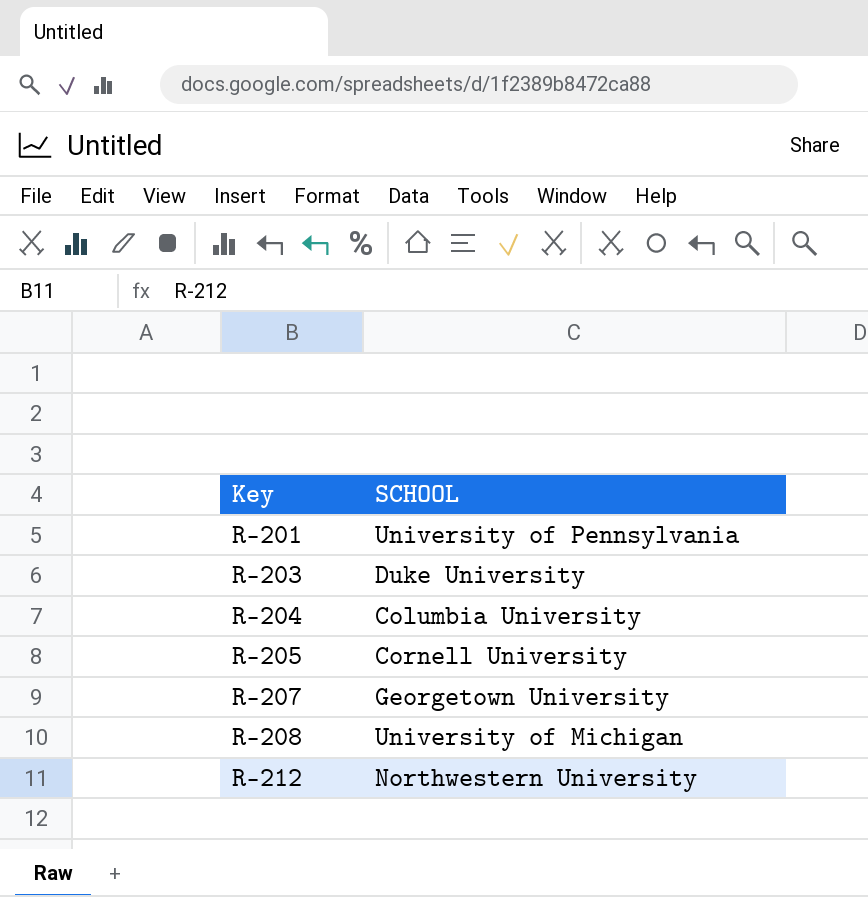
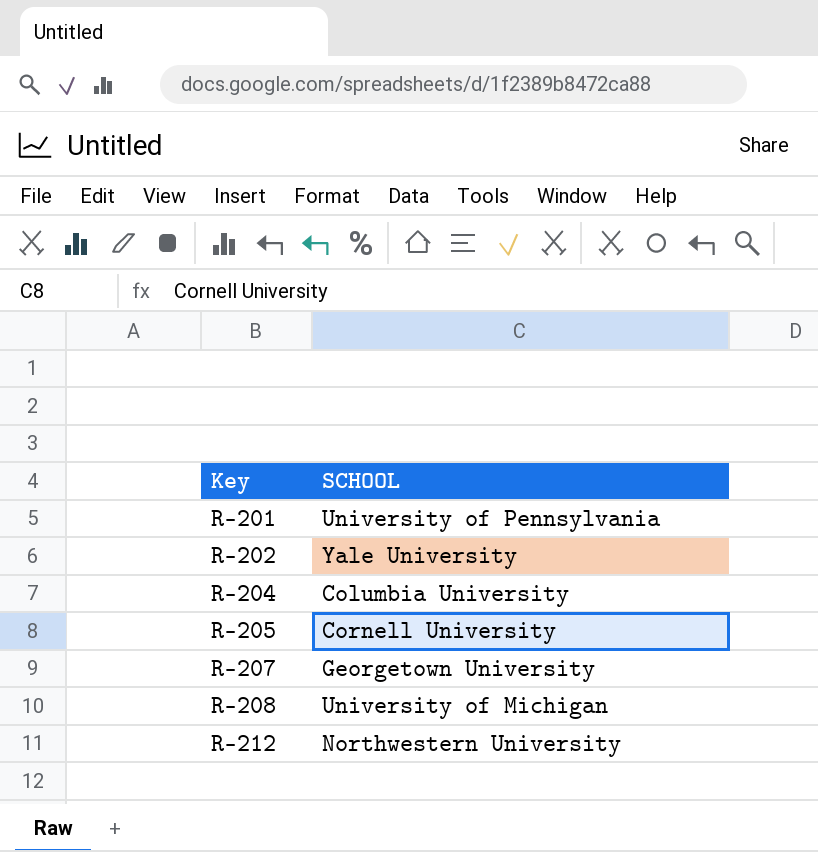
row R-203: Duke University -> none
row R-202: none -> Yale University

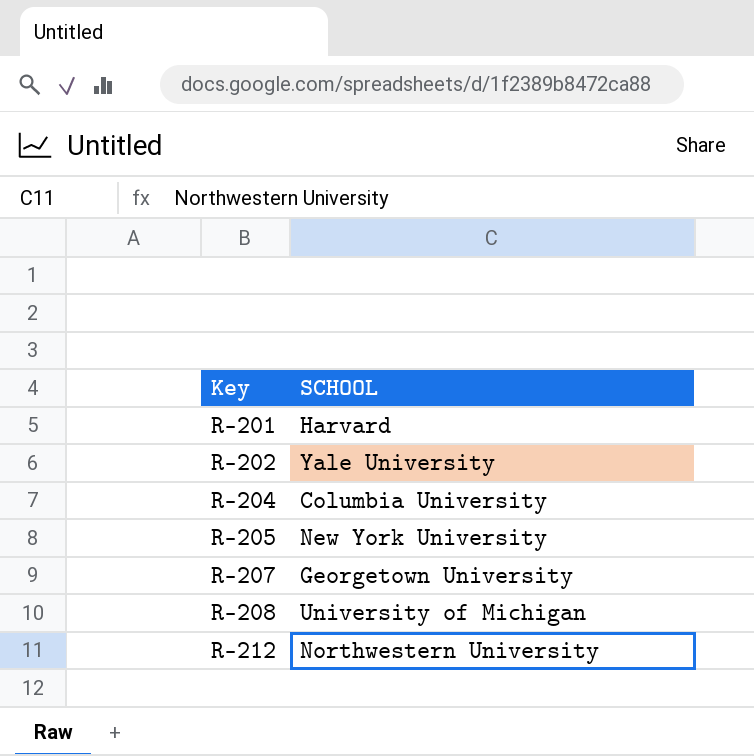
R-201 | SCHOOL: University of Pennsylvania -> Harvard
R-205 | SCHOOL: Cornell University -> New York University

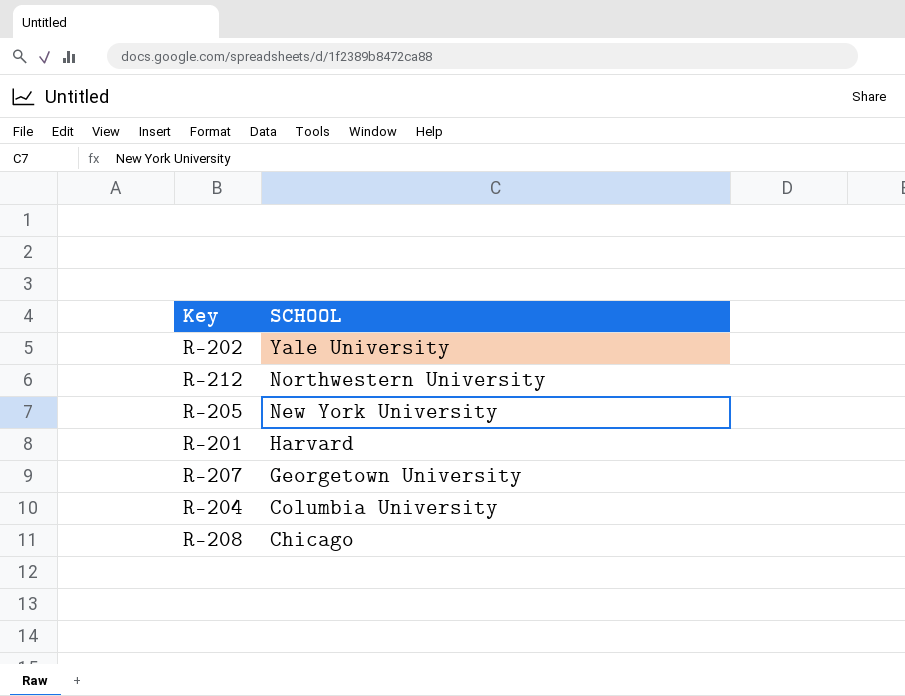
row order: Key ascending -> SCHOOL descending
R-208 | SCHOOL: University of Michigan -> Chicago

